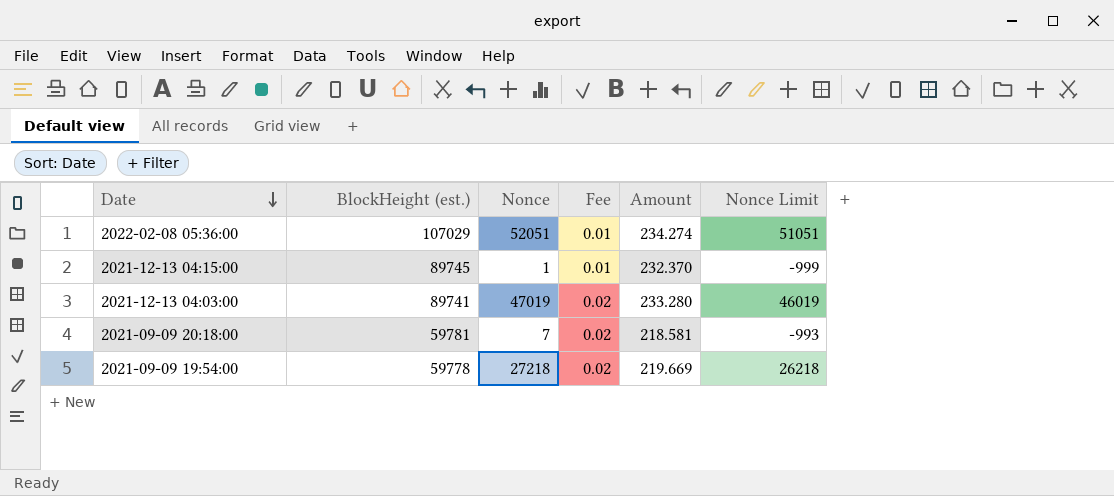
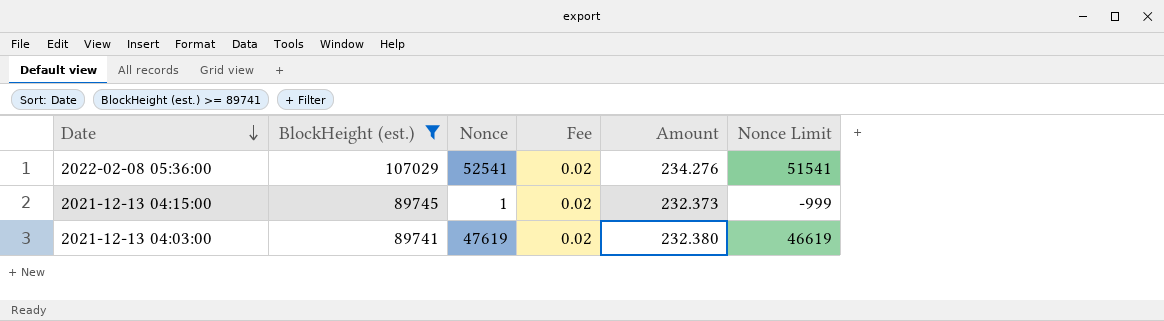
filter: none -> BlockHeight (est.) >= 89741
2022-02-08 05:36:00 | Nonce: 52051 -> 52541
2022-02-08 05:36:00 | Fee: 0.01 -> 0.02
2022-02-08 05:36:00 | Amount: 234.274 -> 234.276
2022-02-08 05:36:00 | Nonce Limit: 51051 -> 51541
2021-12-13 04:15:00 | Fee: 0.01 -> 0.02
2021-12-13 04:15:00 | Amount: 232.370 -> 232.373
2021-12-13 04:03:00 | Nonce: 47019 -> 47619
2021-12-13 04:03:00 | Amount: 233.280 -> 232.380
2021-12-13 04:03:00 | Nonce Limit: 46019 -> 46619

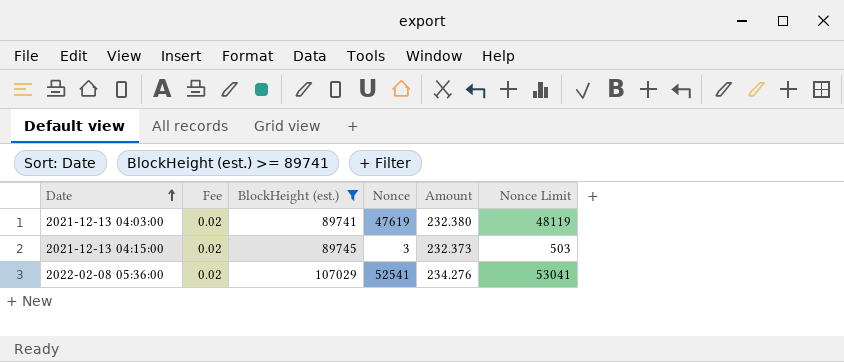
row order: Date descending -> Date ascending
column Fee | position: 4 -> 2
column Nonce Limit | formula: [Nonce] - 1000 -> [Nonce] + 500
2021-12-13 04:15:00 | Nonce: 1 -> 3

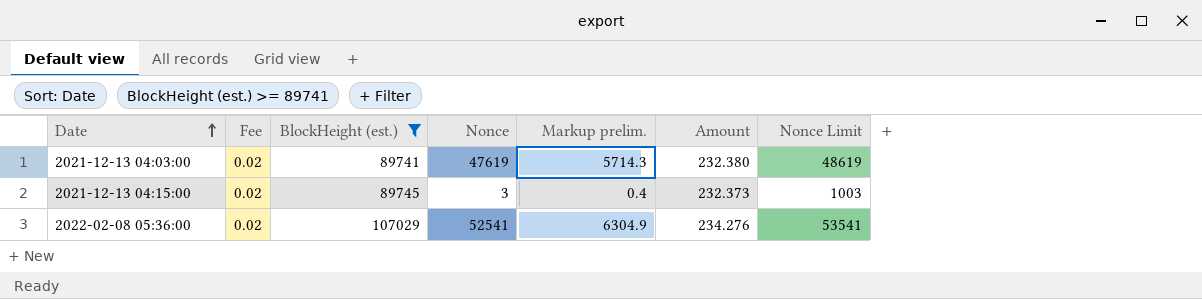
column Markup prelim. | formula: none -> [Nonce] * 0.12
column Nonce Limit | formula: [Nonce] + 500 -> [Nonce] + 1000

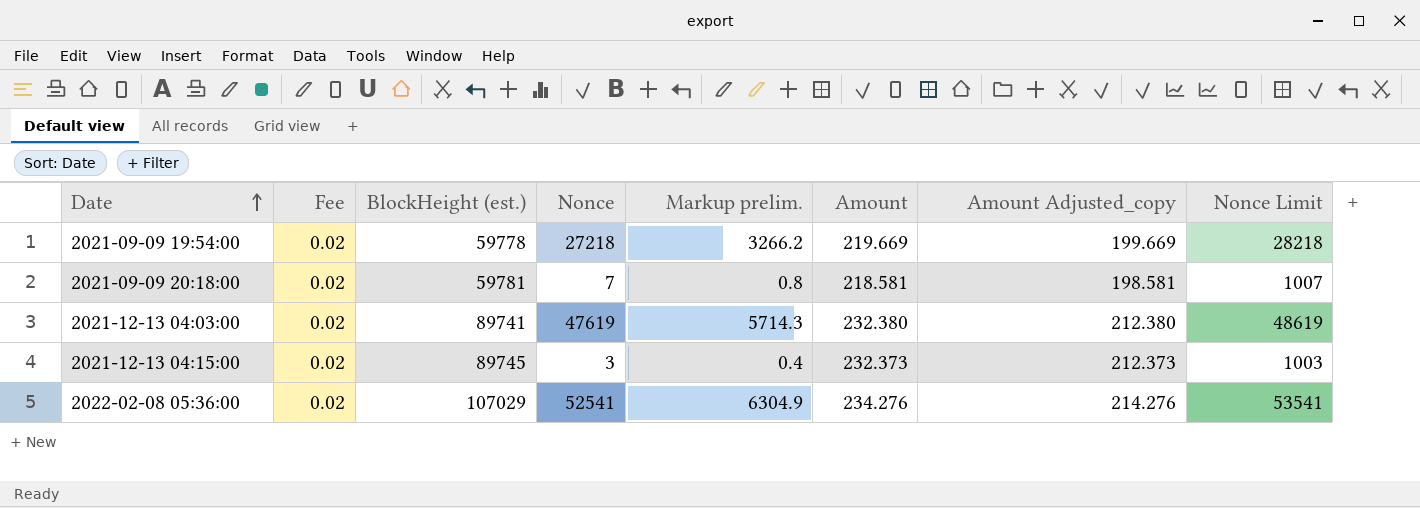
filter: BlockHeight (est.) >= 89741 -> none
column Amount Adjusted_copy | formula: none -> [Amount] - 20

